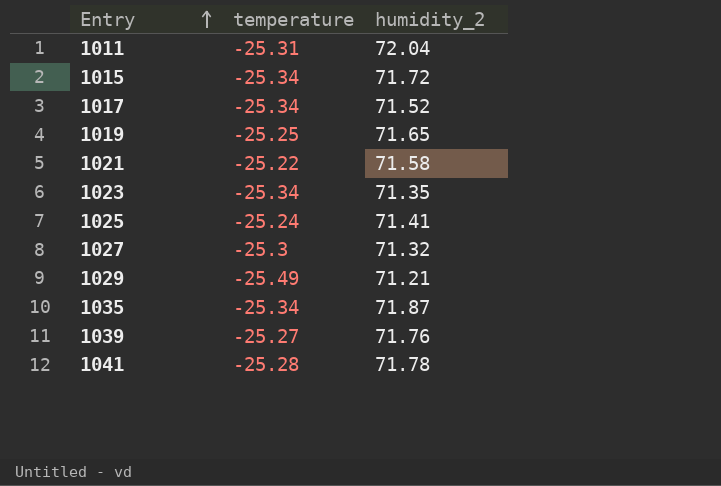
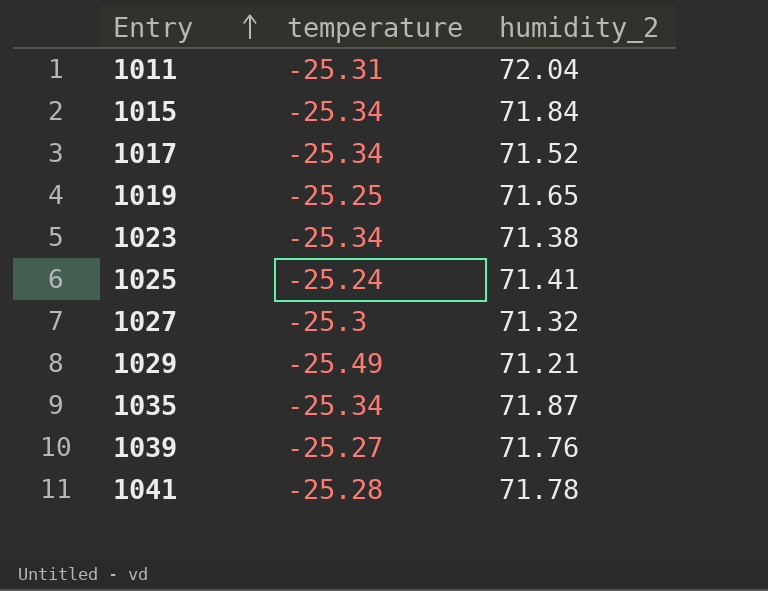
row 1021: -25.22 | 71.58 -> none
1015 | humidity_2: 71.72 -> 71.84
1023 | humidity_2: 71.35 -> 71.38

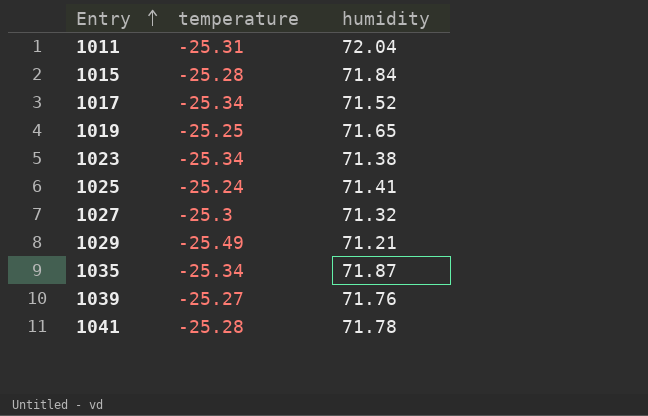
column name: humidity_2 -> humidity
1015 | temperature: -25.34 -> -25.28

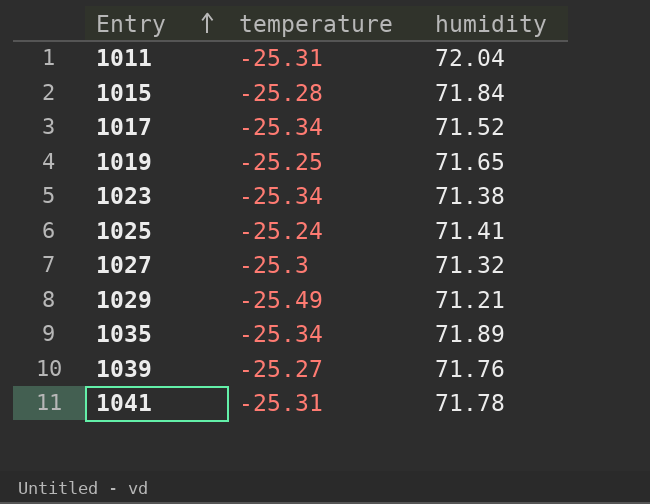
1035 | humidity: 71.87 -> 71.89
1041 | temperature: -25.28 -> -25.31

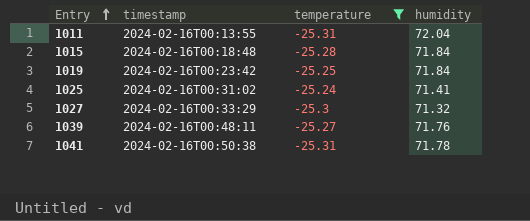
filter: none -> temperature >= -25.31
column timestamp | position: none -> 2
1019 | humidity: 71.65 -> 71.84

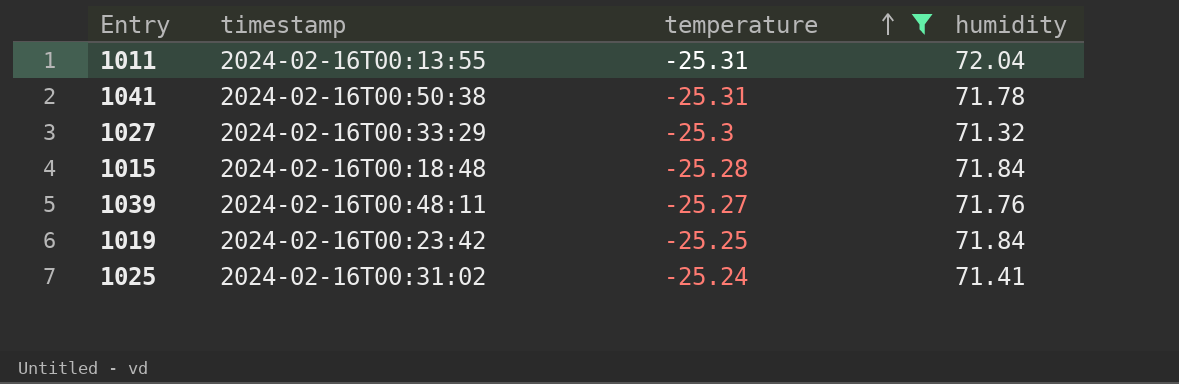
row order: Entry ascending -> temperature ascending

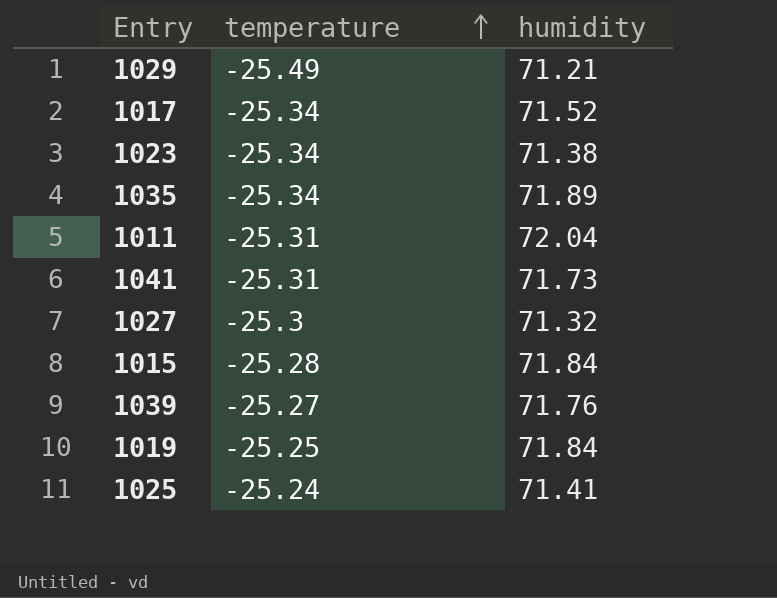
filter: temperature >= -25.31 -> none
column timestamp | position: 2 -> none
1041 | humidity: 71.78 -> 71.73

